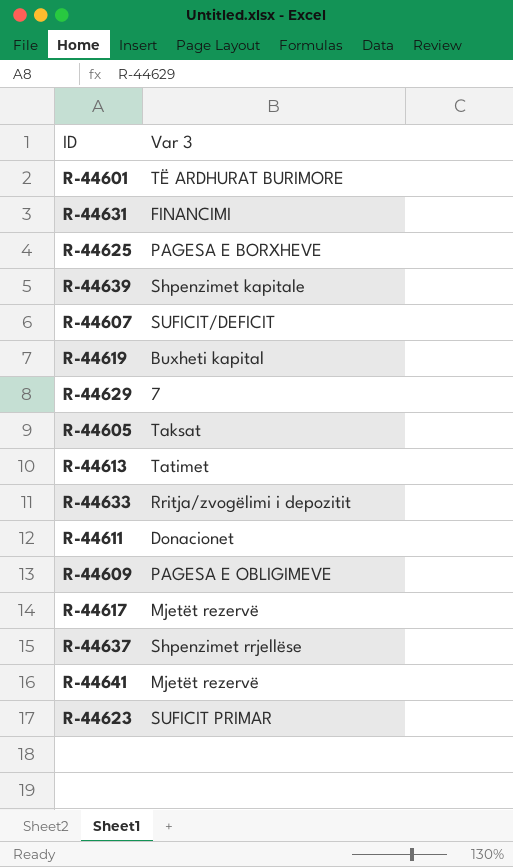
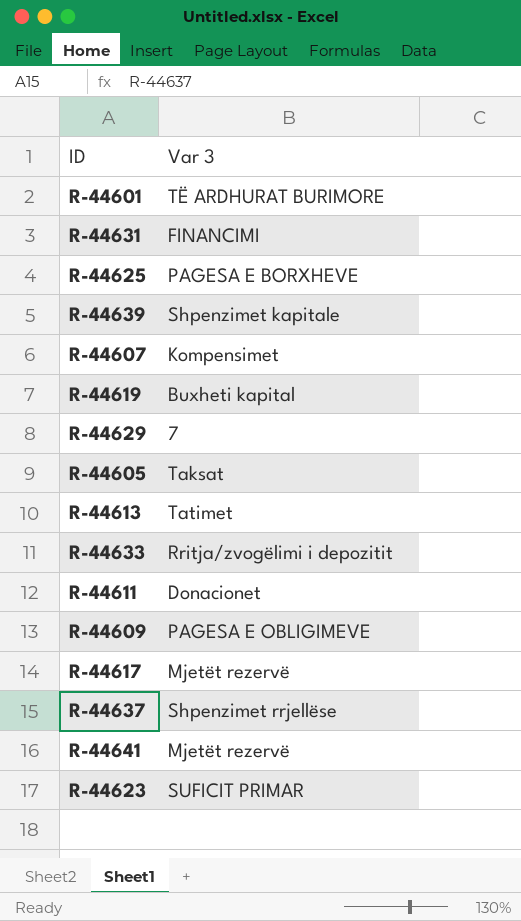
R-44607 | Var 3: SUFICIT/DEFICIT -> Kompensimet

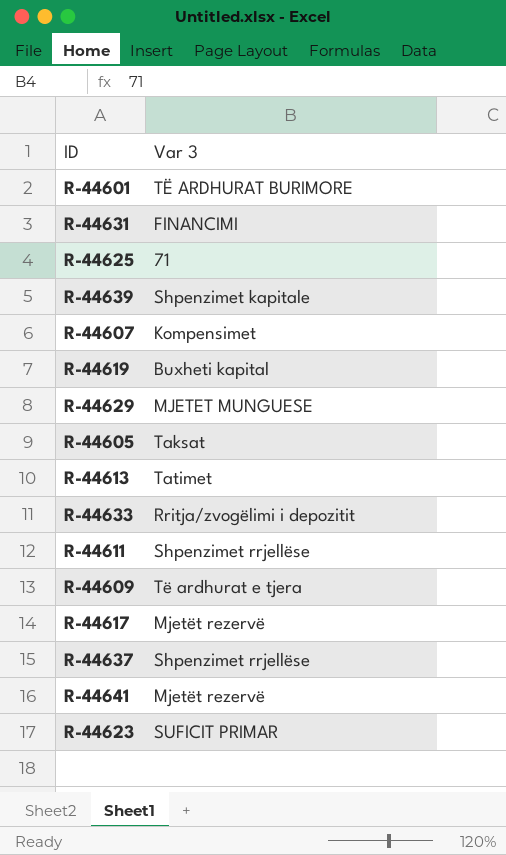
R-44625 | Var 3: PAGESA E BORXHEVE -> 71
R-44629 | Var 3: 7 -> MJETET MUNGUESE
R-44611 | Var 3: Donacionet -> Shpenzimet rrjellëse
R-44609 | Var 3: PAGESA E OBLIGIMEVE -> Të ardhurat e tjera

